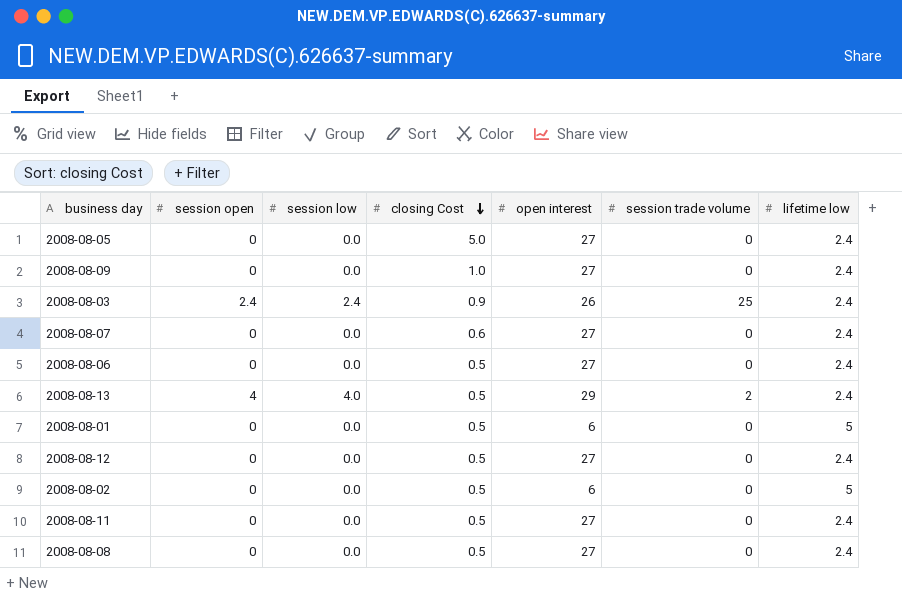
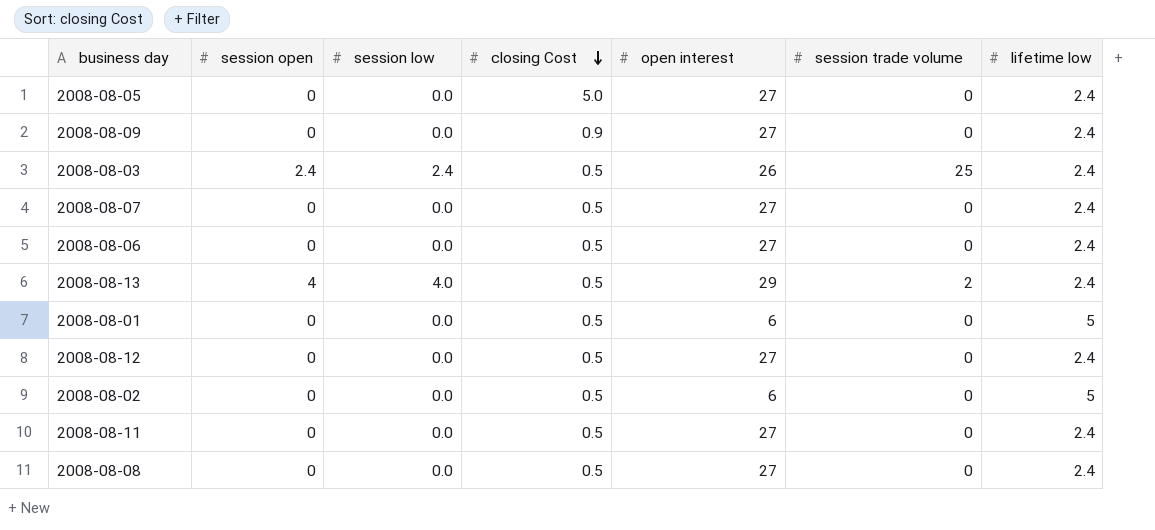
2008-08-09 | closing Cost: 1.0 -> 0.9
2008-08-03 | closing Cost: 0.9 -> 0.5
2008-08-07 | closing Cost: 0.6 -> 0.5

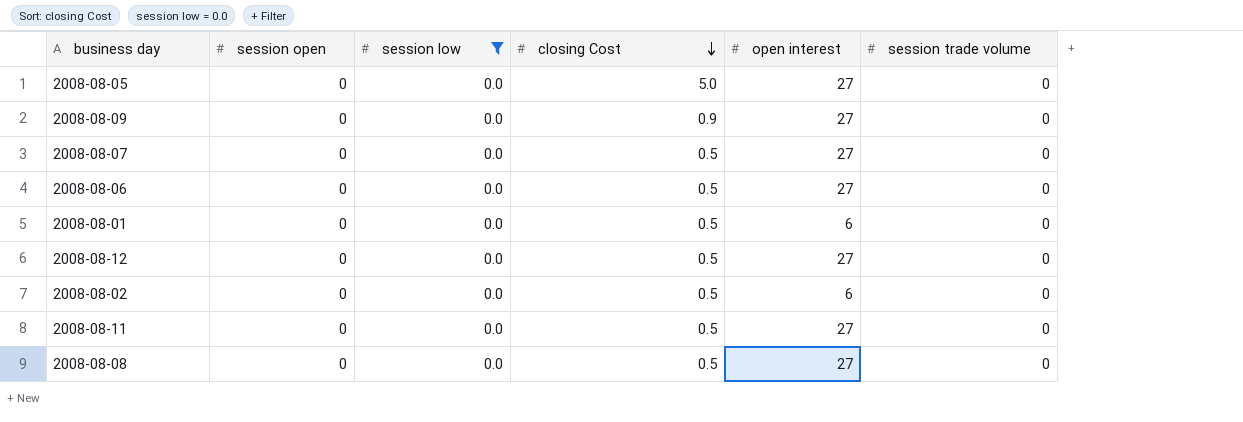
filter: none -> session low = 0.0
column lifetime low | position: 7 -> none

